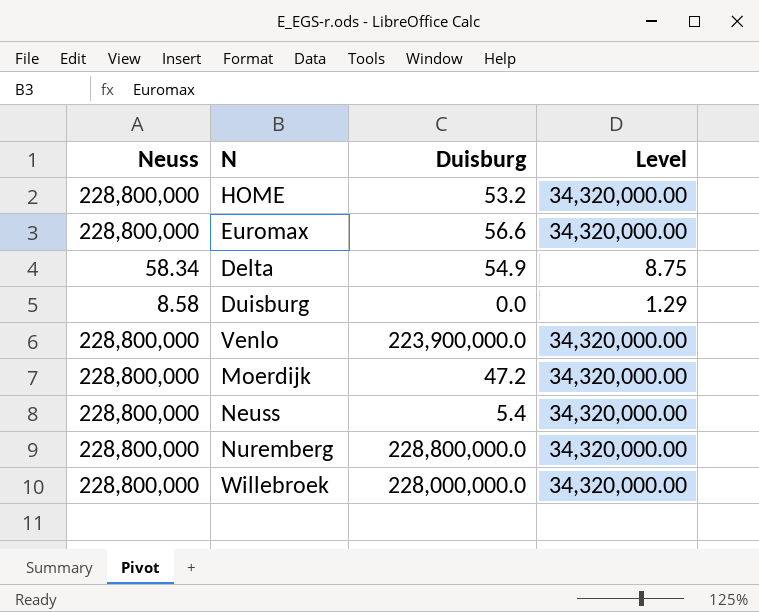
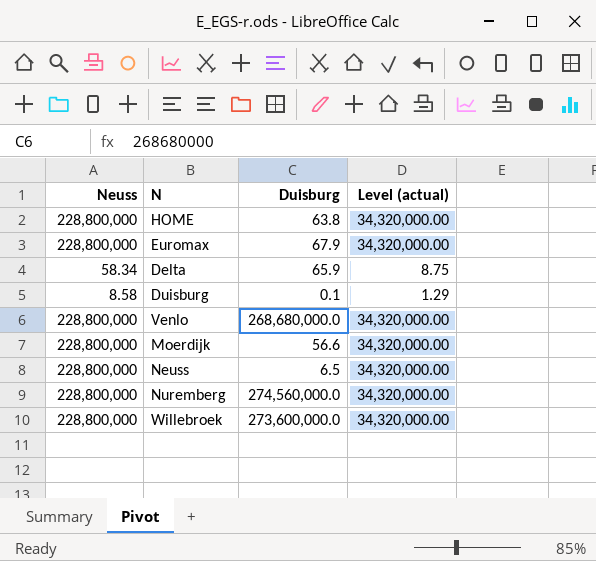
column name: Level -> Level (actual)
HOME | Duisburg: 53.2 -> 63.8
Euromax | Duisburg: 56.6 -> 67.9
Delta | Duisburg: 54.9 -> 65.9
Duisburg | Duisburg: 0.0 -> 0.1
Venlo | Duisburg: 223,900,000.0 -> 268,680,000.0
Moerdijk | Duisburg: 47.2 -> 56.6
Neuss | Duisburg: 5.4 -> 6.5
Nuremberg | Duisburg: 228,800,000.0 -> 274,560,000.0
Willebroek | Duisburg: 228,000,000.0 -> 273,600,000.0

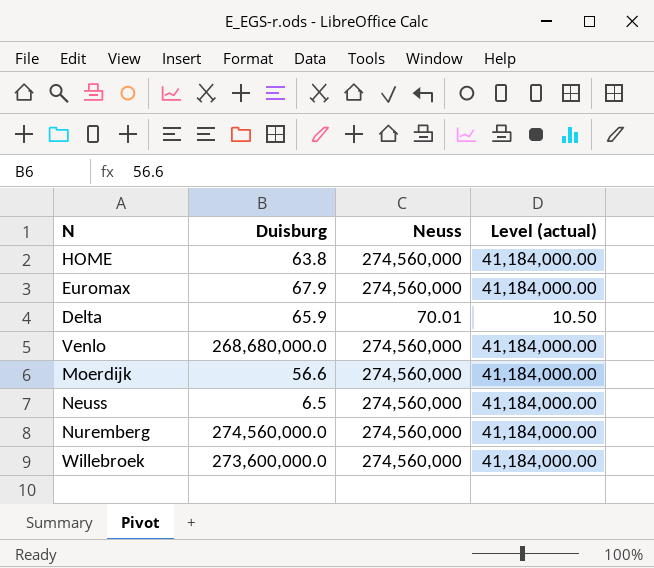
column Neuss | position: 1 -> 3
row Duisburg: 8.58 | 0.1 | 1.29 -> none
HOME | Neuss: 228,800,000 -> 274,560,000
HOME | Level (actual): 34,320,000.00 -> 41,184,000.00
Euromax | Neuss: 228,800,000 -> 274,560,000
Euromax | Level (actual): 34,320,000.00 -> 41,184,000.00
Delta | Neuss: 58.34 -> 70.01
Delta | Level (actual): 8.75 -> 10.50
Venlo | Neuss: 228,800,000 -> 274,560,000
Venlo | Level (actual): 34,320,000.00 -> 41,184,000.00
Moerdijk | Neuss: 228,800,000 -> 274,560,000
Moerdijk | Level (actual): 34,320,000.00 -> 41,184,000.00
Neuss | Neuss: 228,800,000 -> 274,560,000
Neuss | Level (actual): 34,320,000.00 -> 41,184,000.00
Nuremberg | Neuss: 228,800,000 -> 274,560,000
Nuremberg | Level (actual): 34,320,000.00 -> 41,184,000.00
Willebroek | Neuss: 228,800,000 -> 274,560,000
Willebroek | Level (actual): 34,320,000.00 -> 41,184,000.00

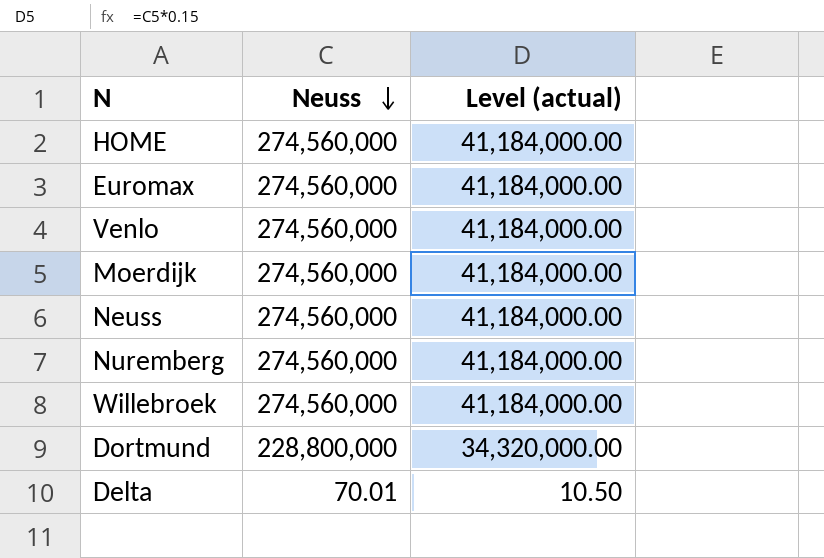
row order: none -> Neuss descending
column Duisburg | position: 2 -> none
row Dortmund: none -> 228,800,000 | 34,320,000.00

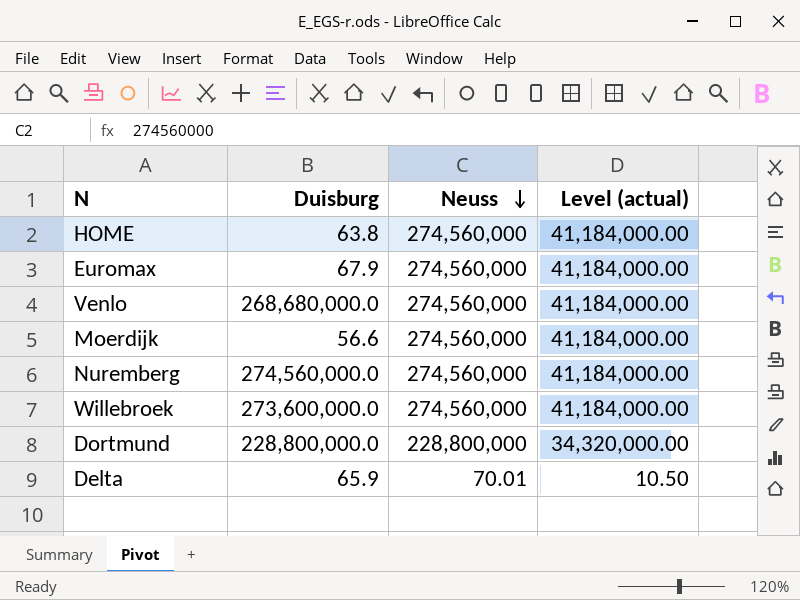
column Duisburg | position: none -> 2
row Neuss: 274,560,000 | 41,184,000.00 -> none

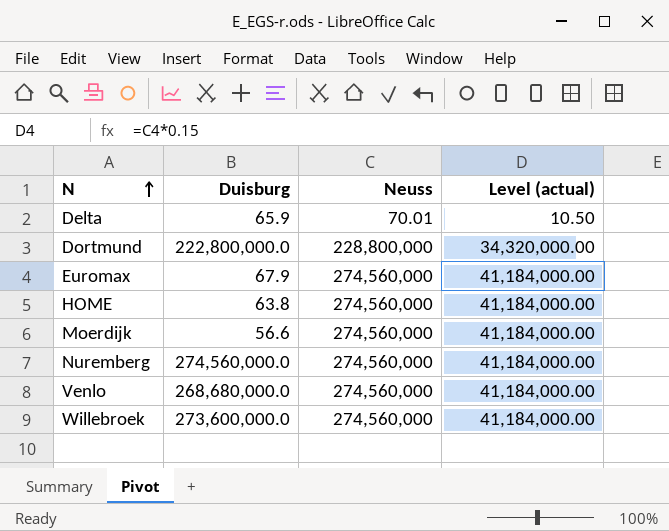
row order: Neuss descending -> N ascending
Dortmund | Duisburg: 228,800,000.0 -> 222,800,000.0

